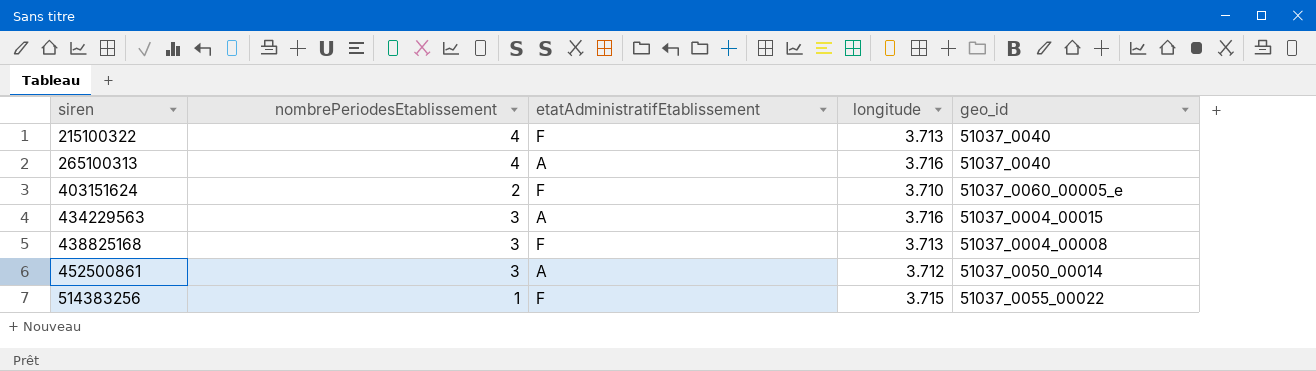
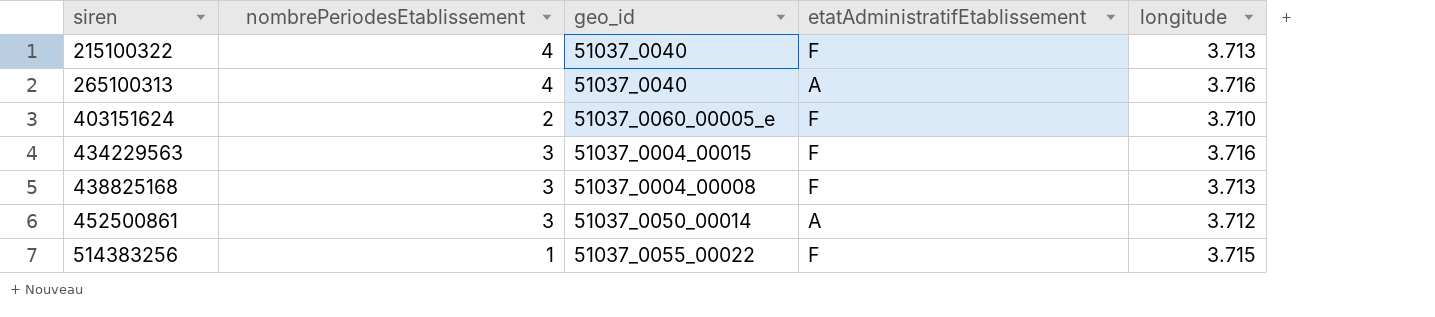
column geo_id | position: 5 -> 3
434229563 | etatAdministratifEtablissement: A -> F

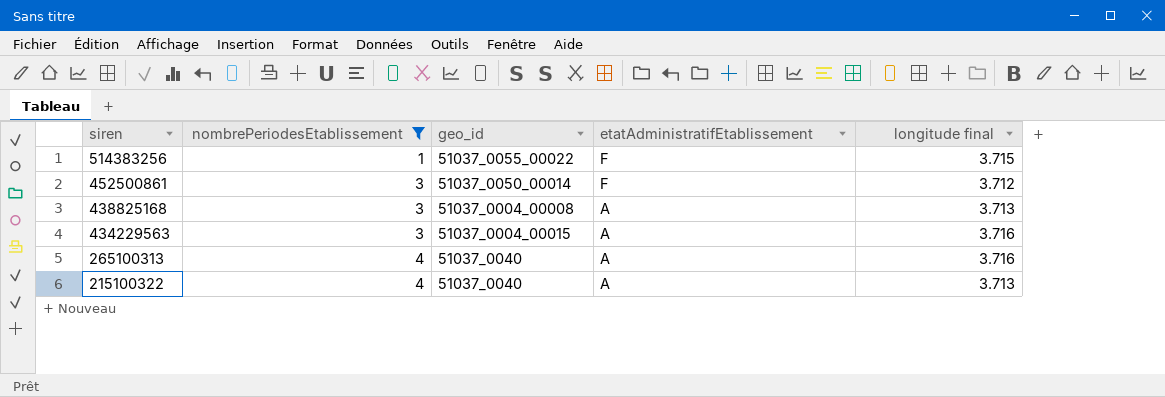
filter: none -> nombrePeriodesEtablissement != 2
row order: siren ascending -> siren descending
column name: longitude -> longitude final
452500861 | etatAdministratifEtablissement: A -> F
438825168 | etatAdministratifEtablissement: F -> A
434229563 | etatAdministratifEtablissement: F -> A
215100322 | etatAdministratifEtablissement: F -> A

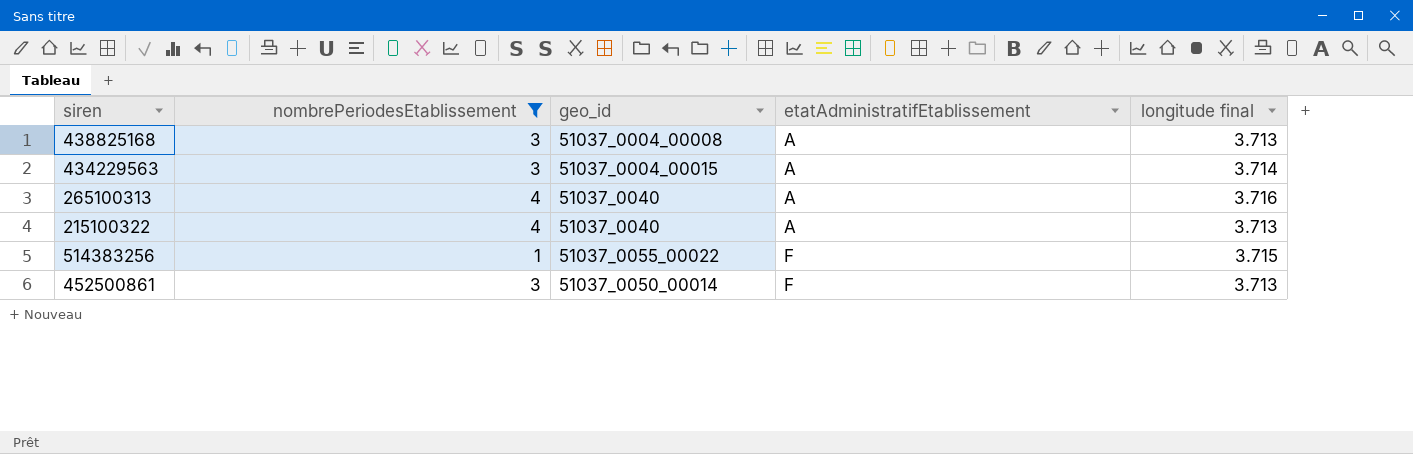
row order: siren descending -> etatAdministratifEtablissement ascending
434229563 | longitude final: 3.716 -> 3.714
452500861 | longitude final: 3.712 -> 3.713

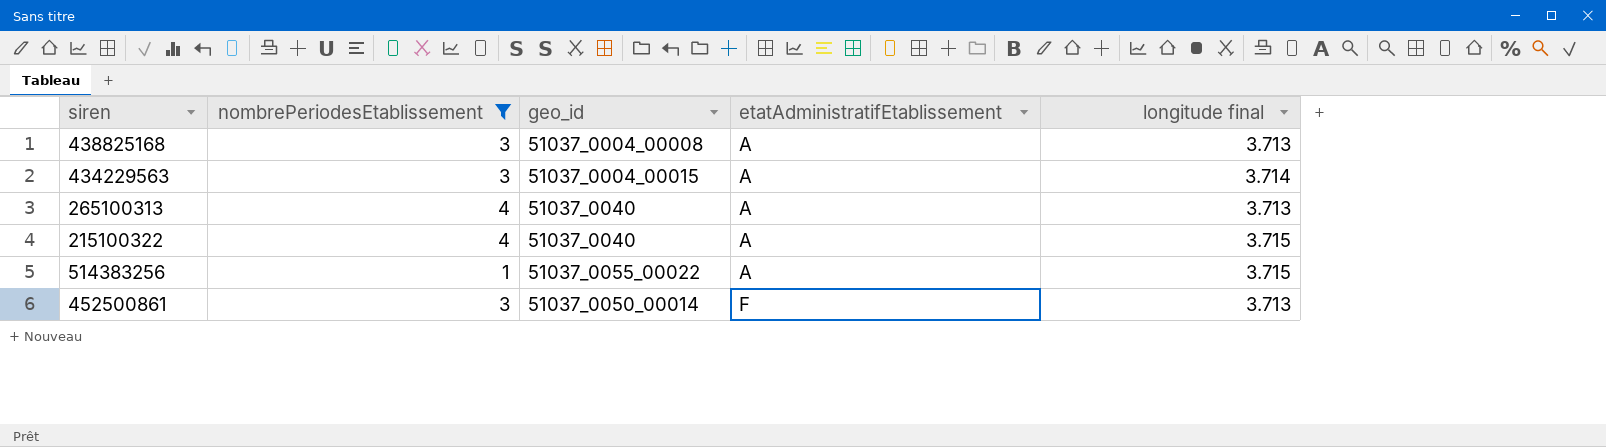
265100313 | longitude final: 3.716 -> 3.713
215100322 | longitude final: 3.713 -> 3.715
514383256 | etatAdministratifEtablissement: F -> A

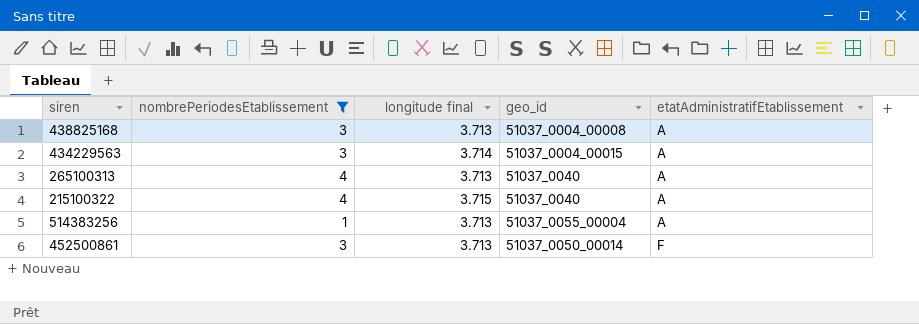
column longitude final | position: 5 -> 3
514383256 | longitude final: 3.715 -> 3.713
514383256 | geo_id: 51037_0055_00022 -> 51037_0055_00004

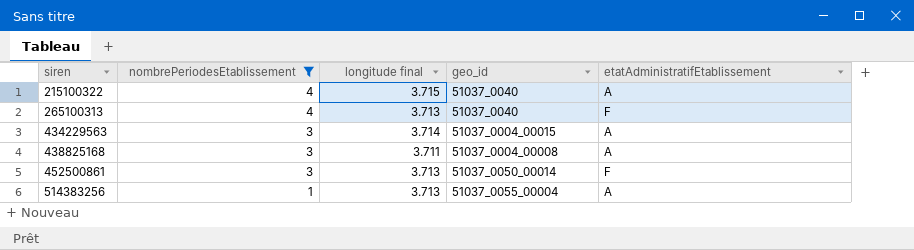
row order: etatAdministratifEtablissement ascending -> siren ascending
265100313 | etatAdministratifEtablissement: A -> F
438825168 | longitude final: 3.713 -> 3.711

